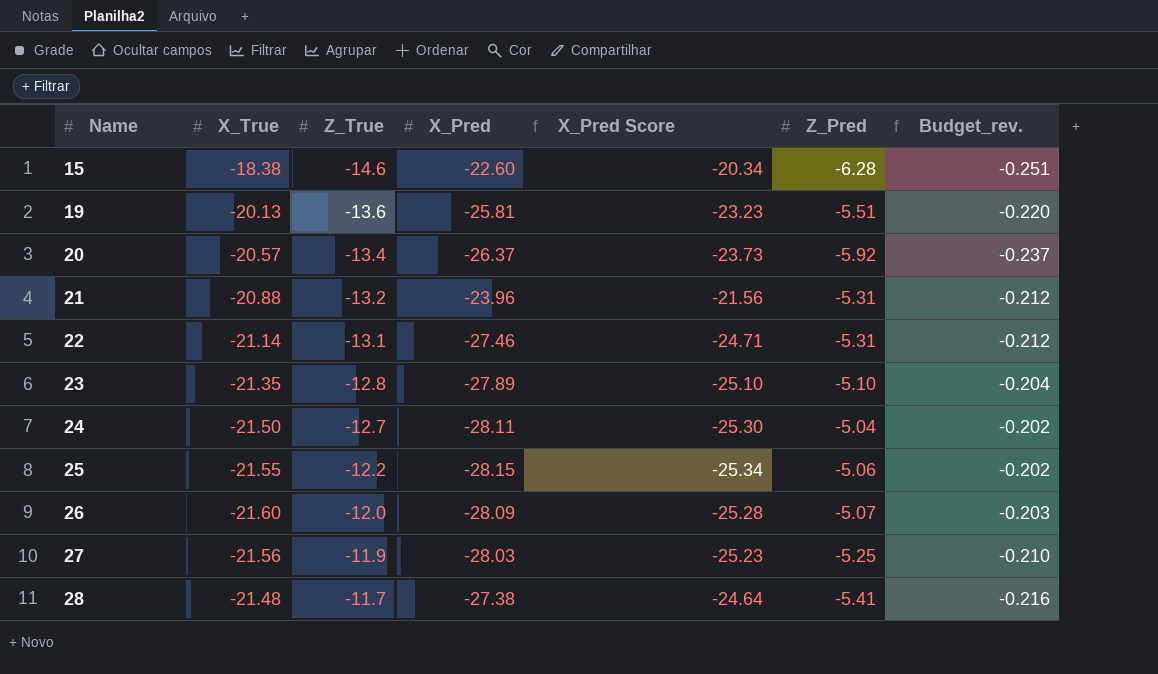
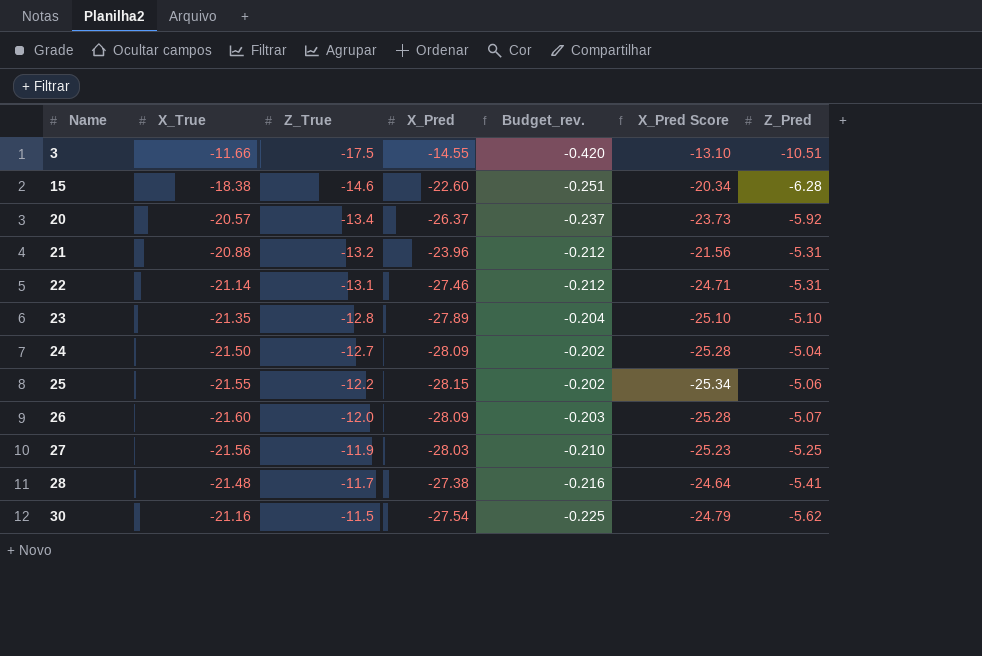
column Budget_rev. | position: 7 -> 5
row 19: -20.13 | -13.6 | -25.81 | -23.23 | -5.51 | -0.220 -> none
row 3: none -> -11.66 | -17.5 | -14.55 | -0.420 | -13.10 | -10.51
24 | X_Pred: -28.11 -> -28.09
24 | X_Pred Score: -25.30 -> -25.28
row 30: none -> -21.16 | -11.5 | -27.54 | -0.225 | -24.79 | -5.62

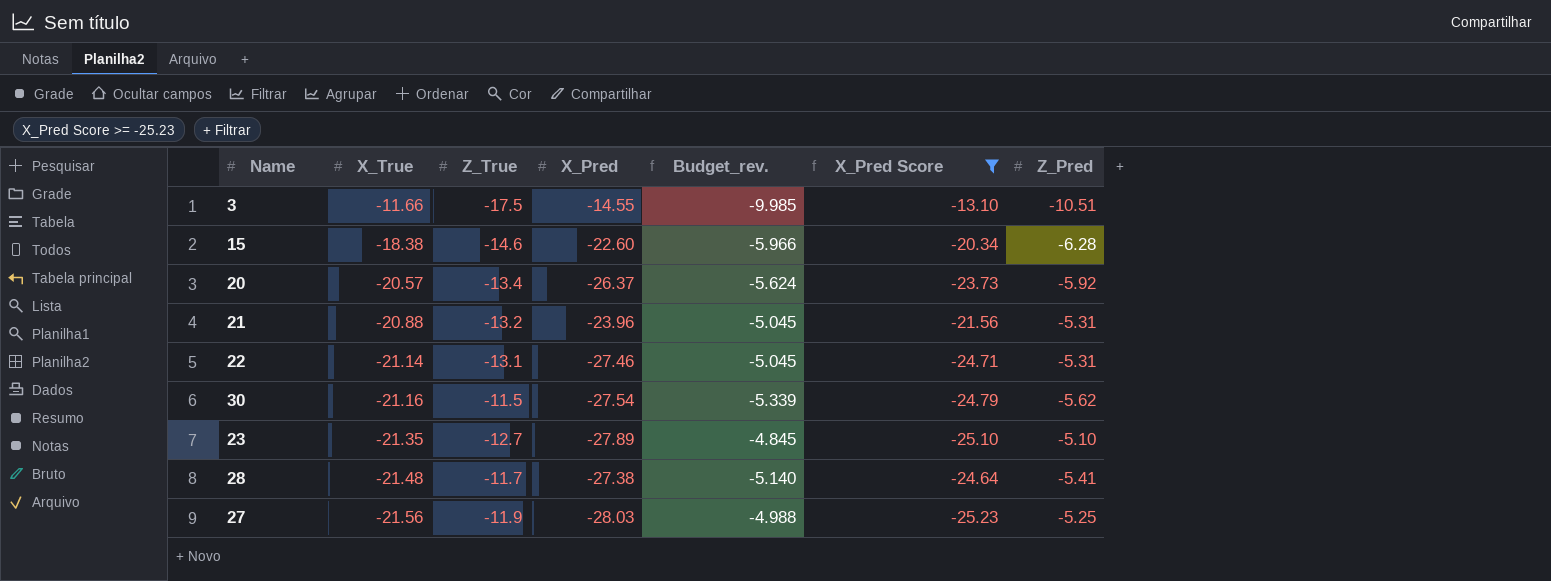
filter: none -> X_Pred Score >= -25.23
row order: Name ascending -> X_True descending
column Budget_rev. | formula: [Z_Pred] * 0.04 -> [Z_Pred] * 0.95
23 | Z_True: -12.8 -> -12.7

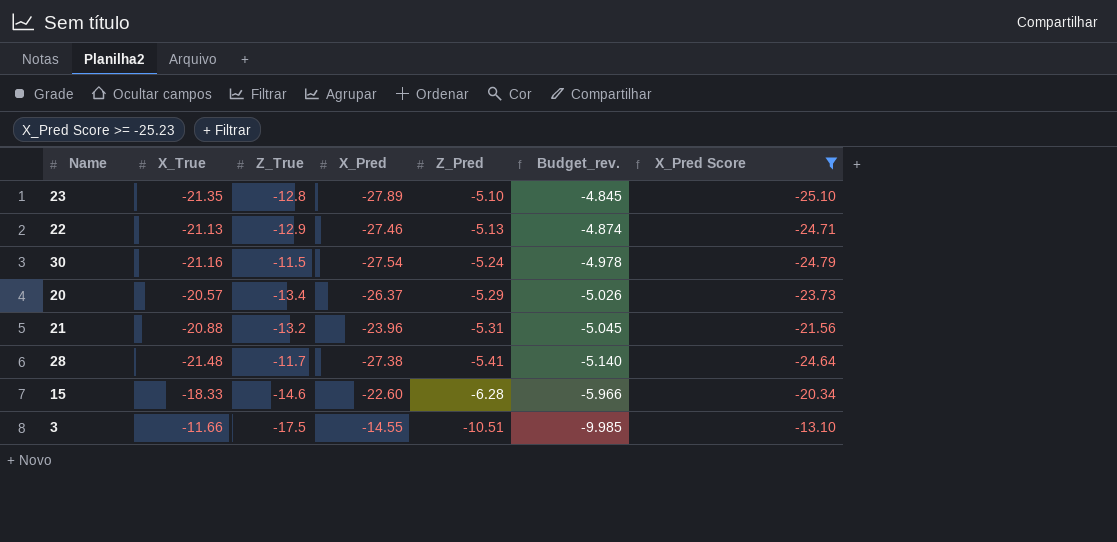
row order: X_True descending -> Z_Pred descending
column Z_Pred | position: 7 -> 5
row 27: -21.56 | -11.9 | -28.03 | -4.988 | -25.23 | -5.25 -> none
23 | Z_True: -12.7 -> -12.8
22 | X_True: -21.14 -> -21.13
22 | Z_True: -13.1 -> -12.9
22 | Z_Pred: -5.31 -> -5.13
22 | Budget_rev.: -5.045 -> -4.874
30 | Z_Pred: -5.62 -> -5.24
30 | Budget_rev.: -5.339 -> -4.978
20 | Z_Pred: -5.92 -> -5.29
20 | Budget_rev.: -5.624 -> -5.026
15 | X_True: -18.38 -> -18.33

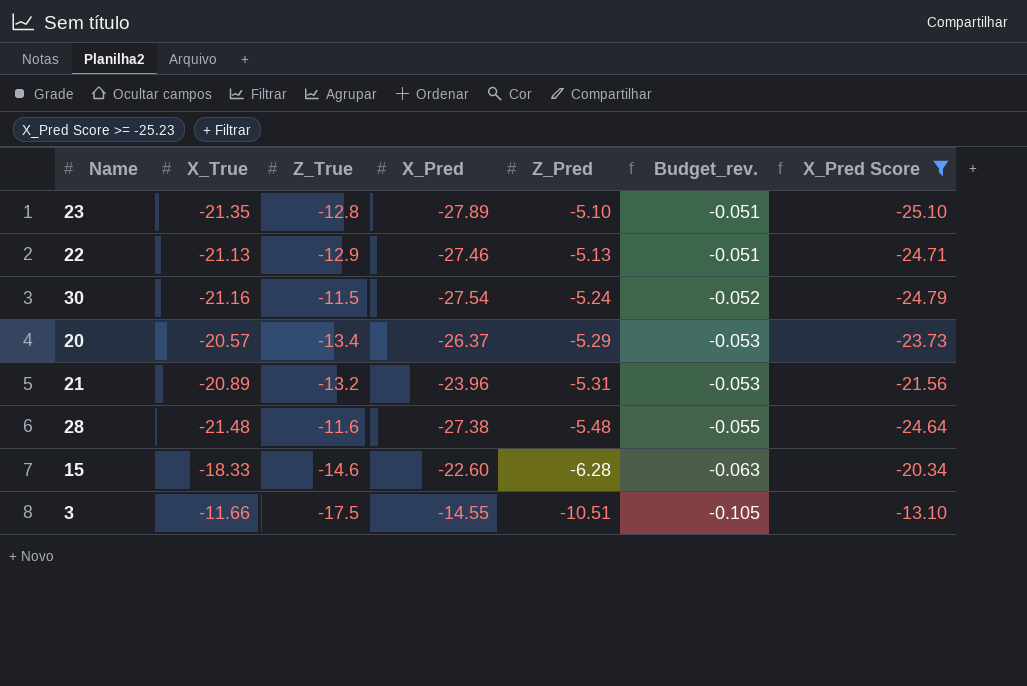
column Budget_rev. | formula: [Z_Pred] * 0.95 -> [Z_Pred] * 0.01
21 | X_True: -20.88 -> -20.89
28 | Z_True: -11.7 -> -11.6
28 | Z_Pred: -5.41 -> -5.48

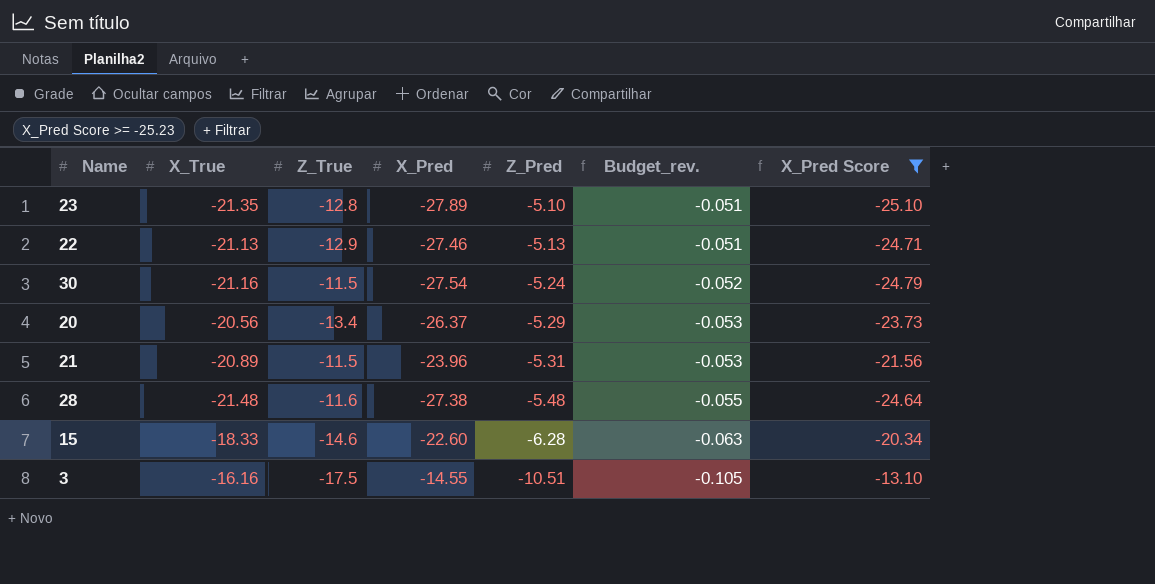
20 | X_True: -20.57 -> -20.56
21 | Z_True: -13.2 -> -11.5
3 | X_True: -11.66 -> -16.16

